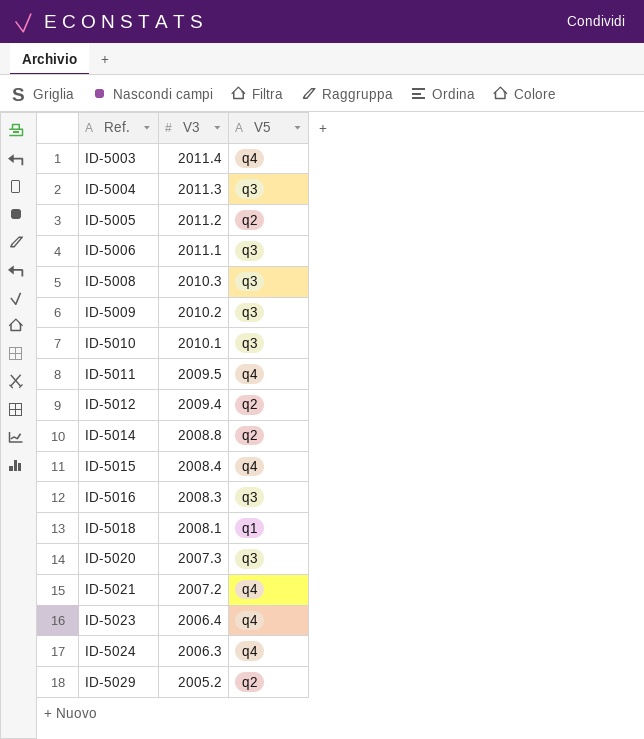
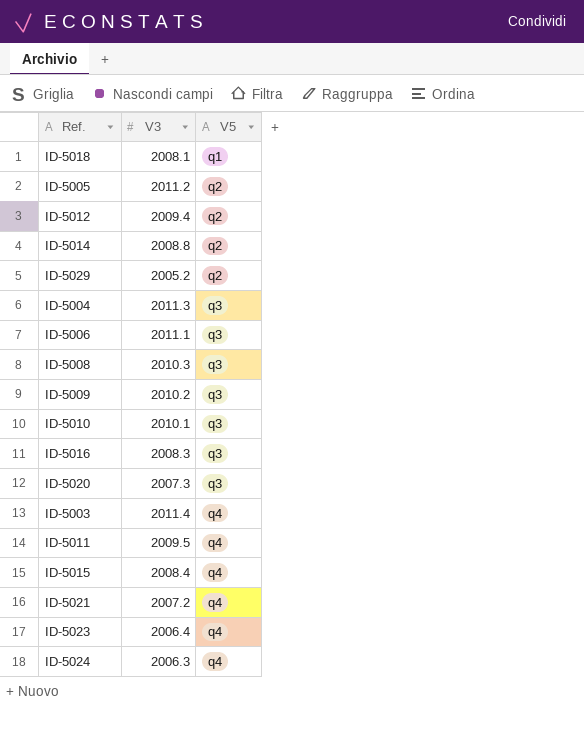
row order: Ref. ascending -> V5 ascending

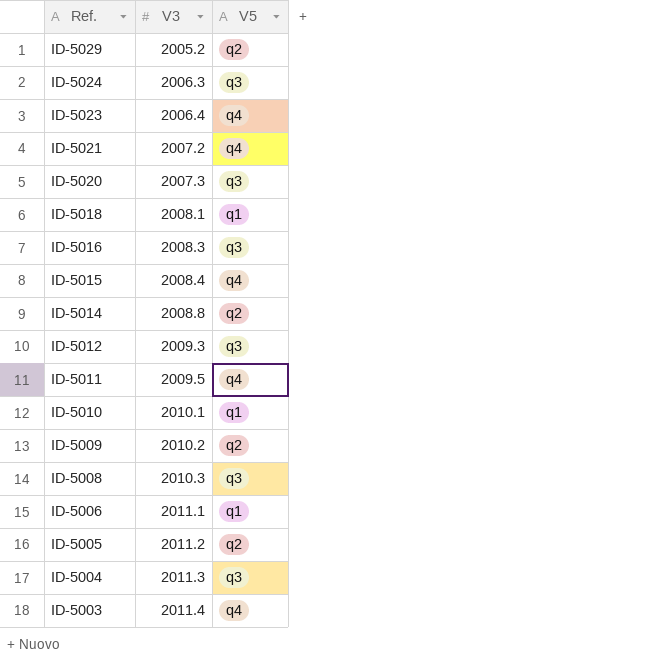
row order: V5 ascending -> Ref. descending
ID-5024 | V5: q4 -> q3
ID-5012 | V3: 2009.4 -> 2009.3
ID-5012 | V5: q2 -> q3
ID-5010 | V5: q3 -> q1
ID-5009 | V5: q3 -> q2
ID-5006 | V5: q3 -> q1

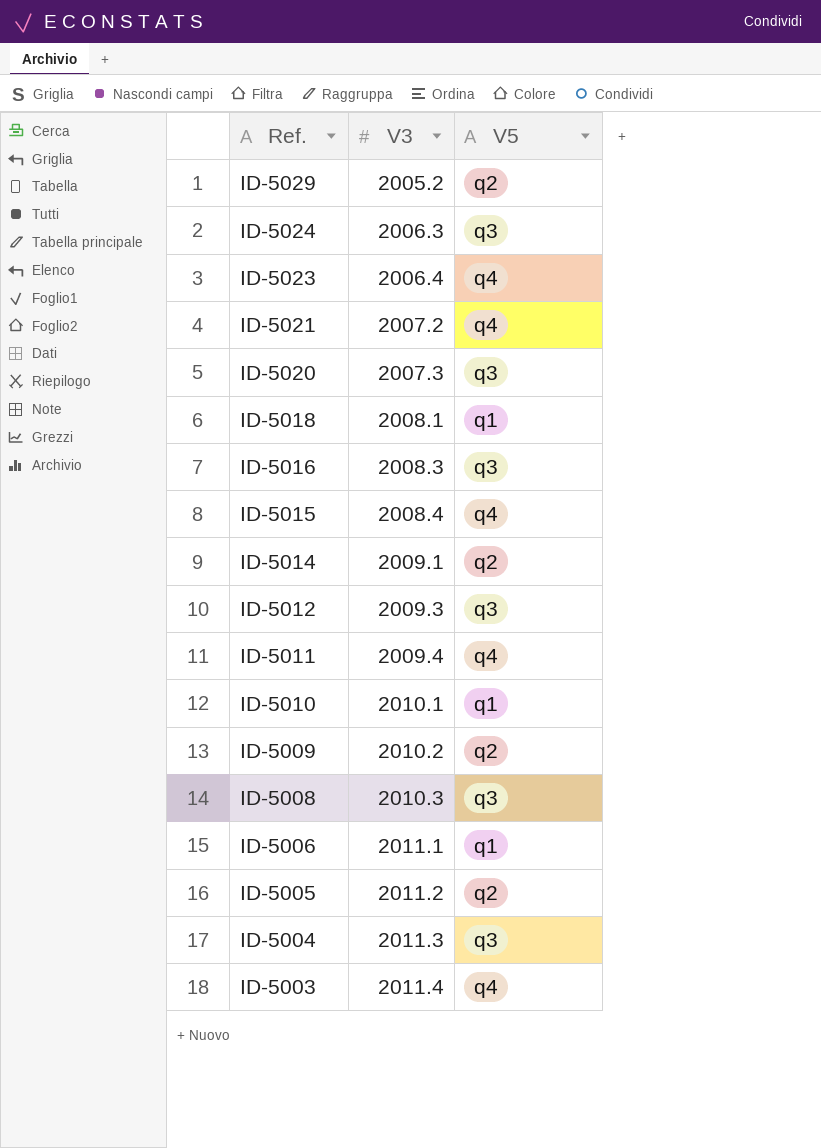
ID-5014 | V3: 2008.8 -> 2009.1
ID-5011 | V3: 2009.5 -> 2009.4

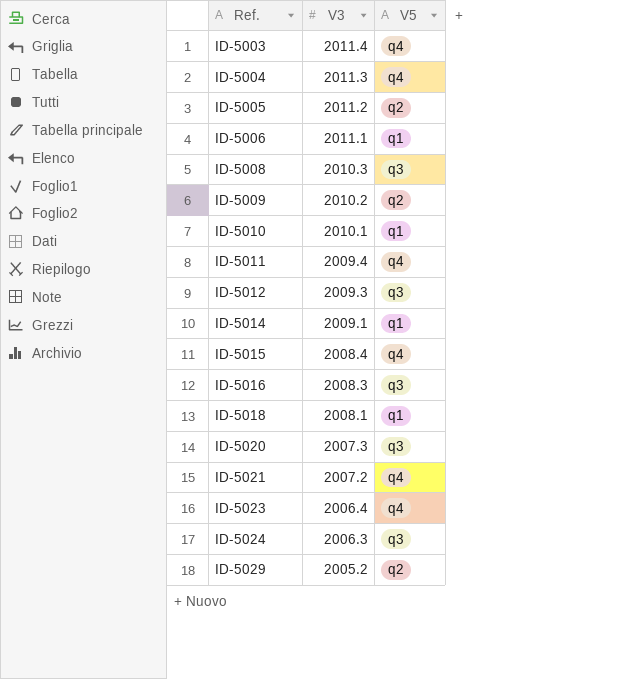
row order: Ref. descending -> Ref. ascending
ID-5004 | V5: q3 -> q4
ID-5014 | V5: q2 -> q1

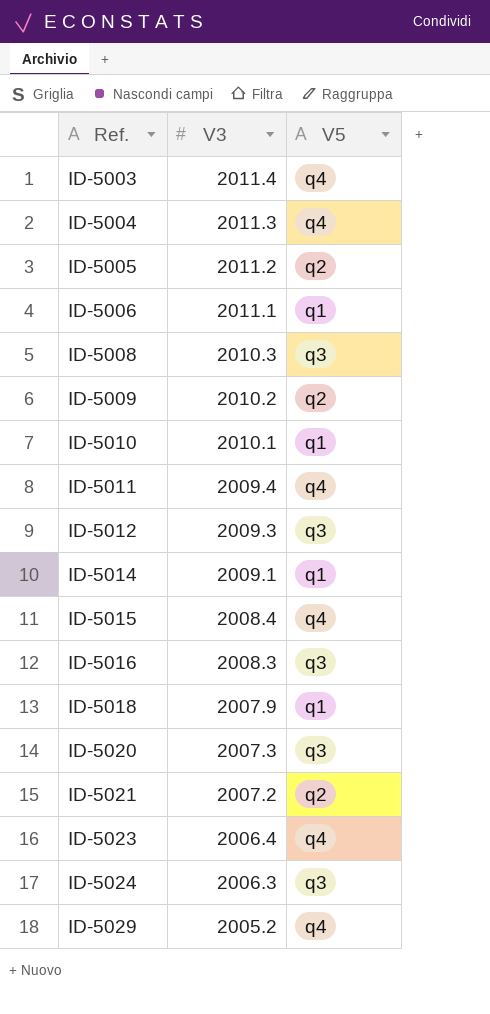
ID-5018 | V3: 2008.1 -> 2007.9
ID-5021 | V5: q4 -> q2
ID-5029 | V5: q2 -> q4

